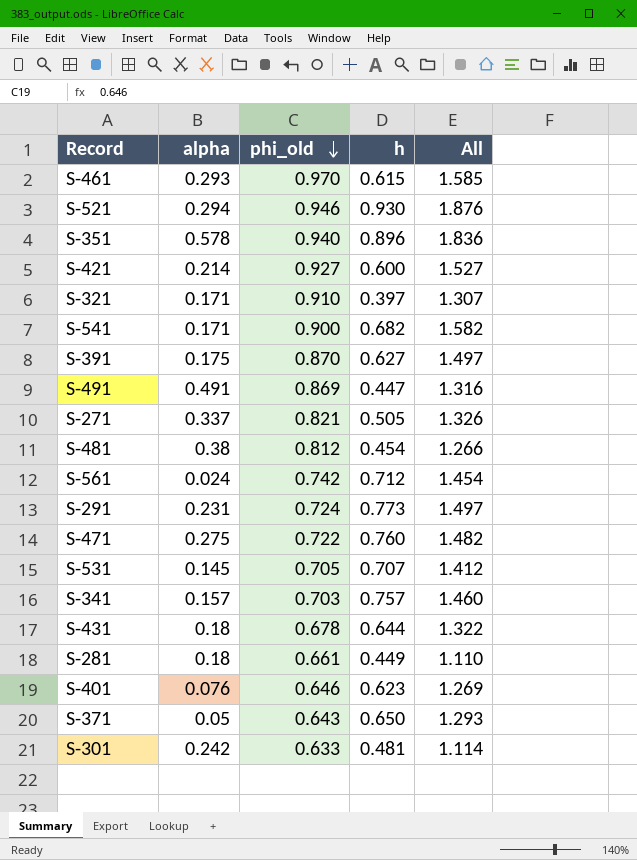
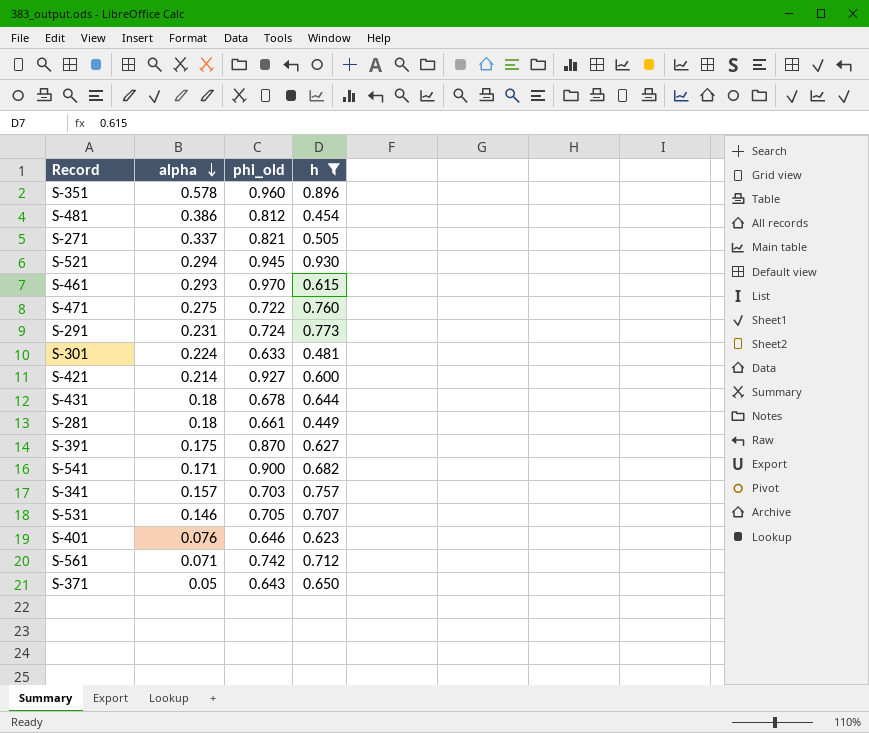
filter: none -> h >= 0.449
row order: phi_old descending -> alpha descending
column All | formula: [phi_old] + [h] -> none
S-351 | phi_old: 0.940 -> 0.960
S-481 | alpha: 0.38 -> 0.386
S-521 | phi_old: 0.946 -> 0.945
S-301 | alpha: 0.242 -> 0.224
S-531 | alpha: 0.145 -> 0.146
S-561 | alpha: 0.024 -> 0.071

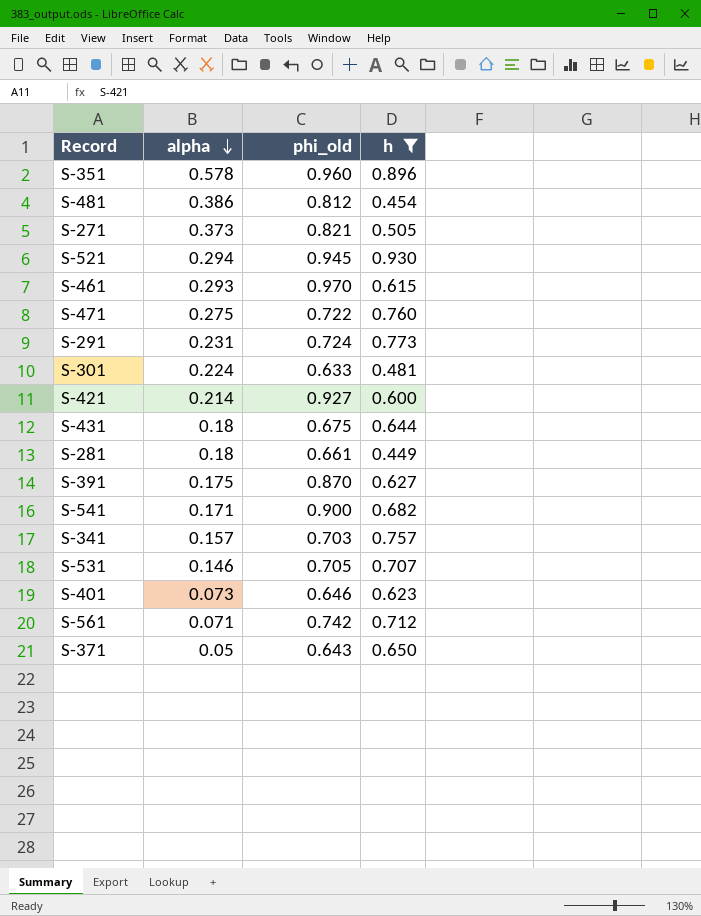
S-271 | alpha: 0.337 -> 0.373
S-431 | phi_old: 0.678 -> 0.675
S-401 | alpha: 0.076 -> 0.073

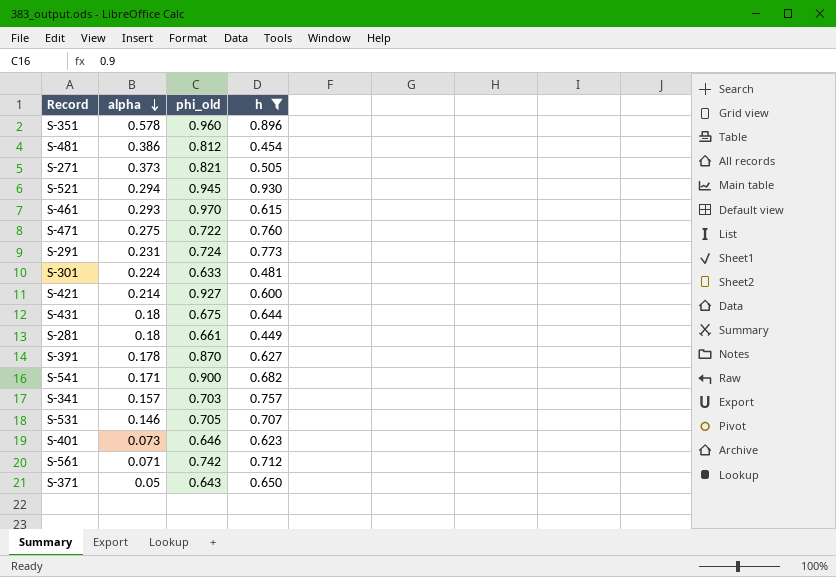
S-391 | alpha: 0.175 -> 0.178

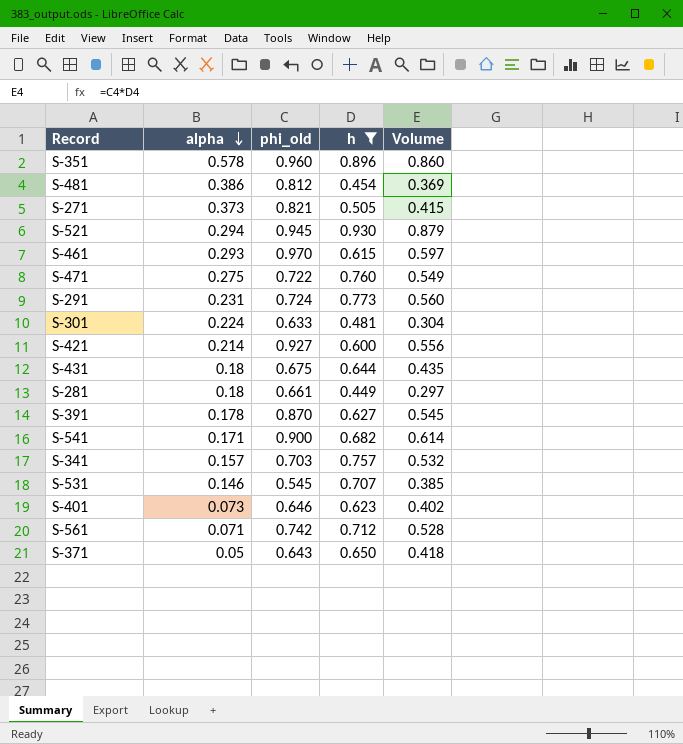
column Volume | formula: none -> [phi_old] * [h]
S-531 | phi_old: 0.705 -> 0.545

